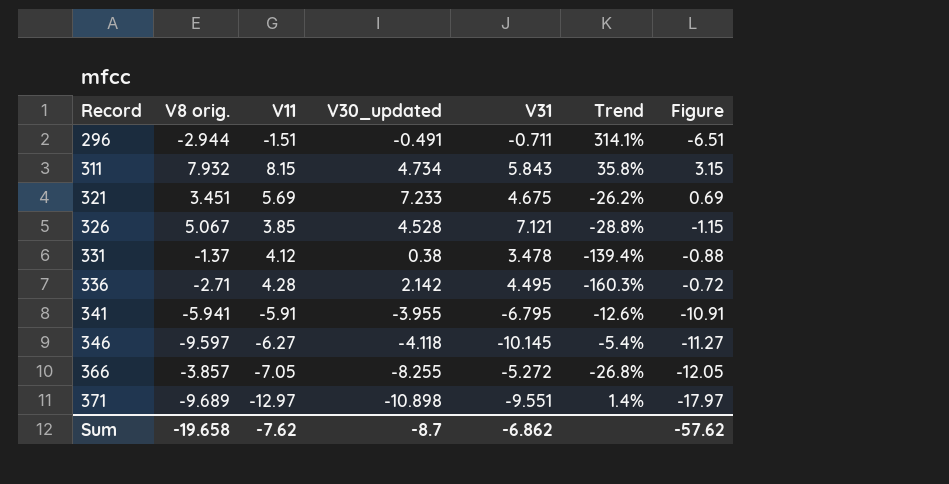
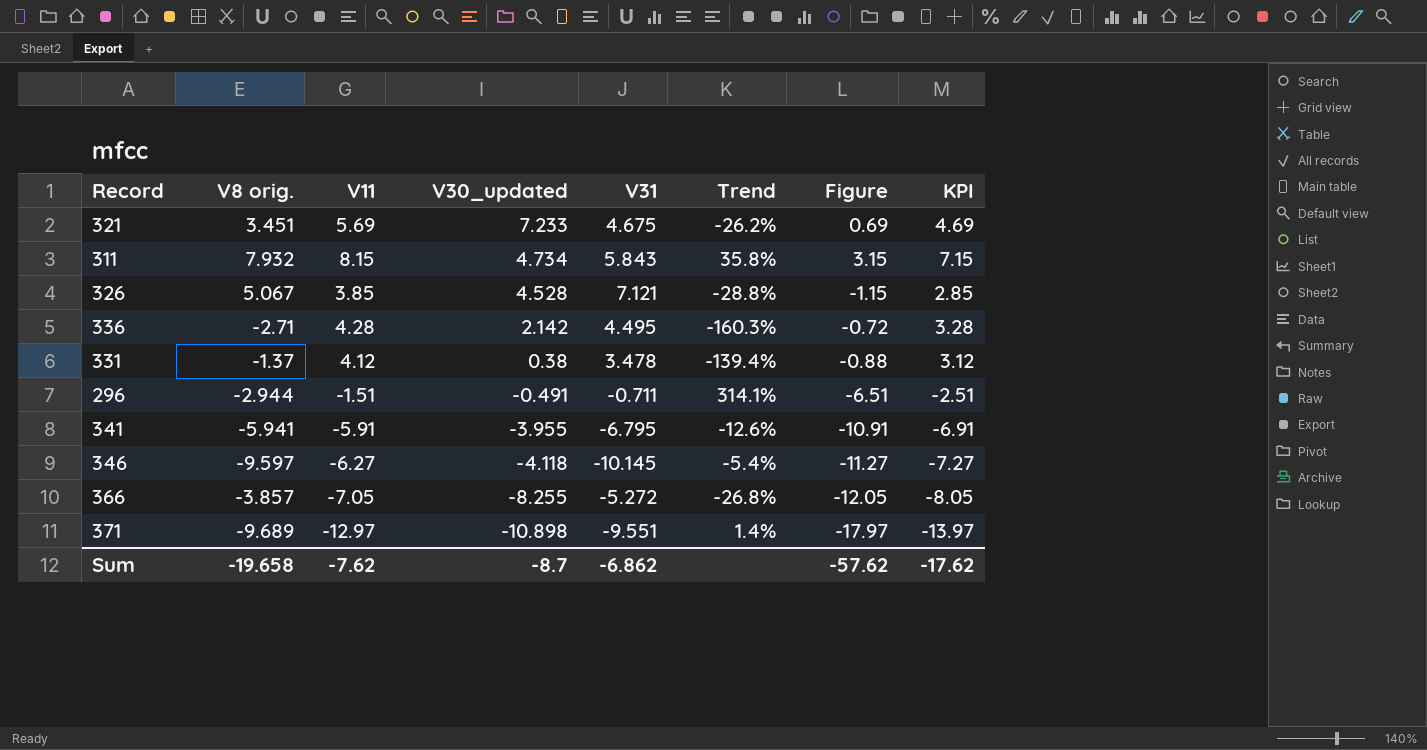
row order: Record ascending -> V30_updated descending
column KPI | formula: none -> [V11] - 1

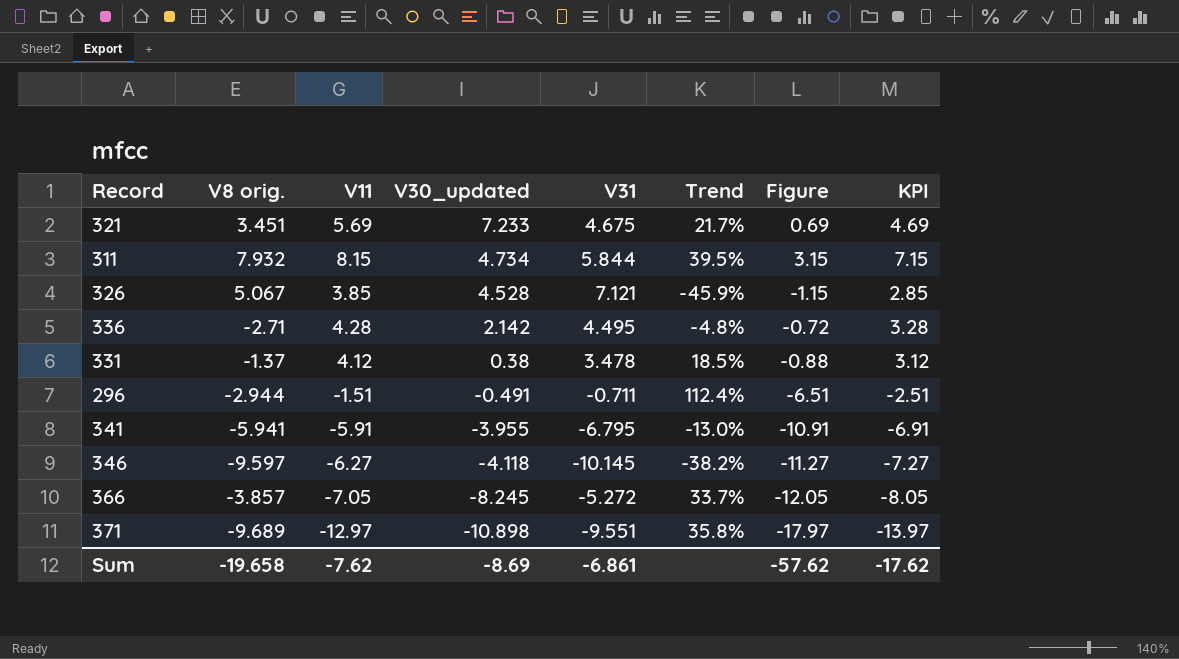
column Trend | formula: ([V8 orig.] - [V31]) / [V31] -> ([V11] - [V31]) / [V31]
311 | V31: 5.843 -> 5.844
366 | V30_updated: -8.255 -> -8.245
Sum | V30_updated: -8.7 -> -8.69
Sum | V31: -6.862 -> -6.861

